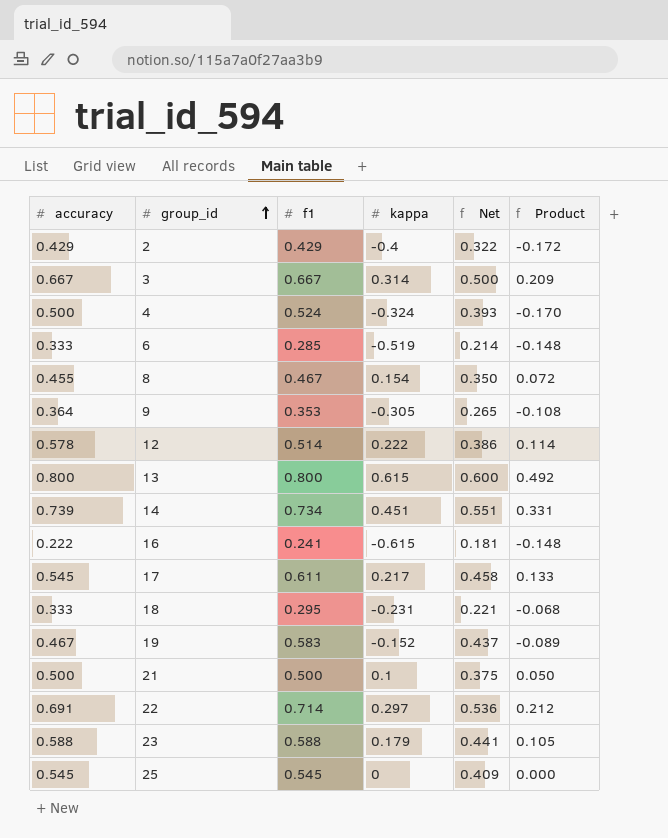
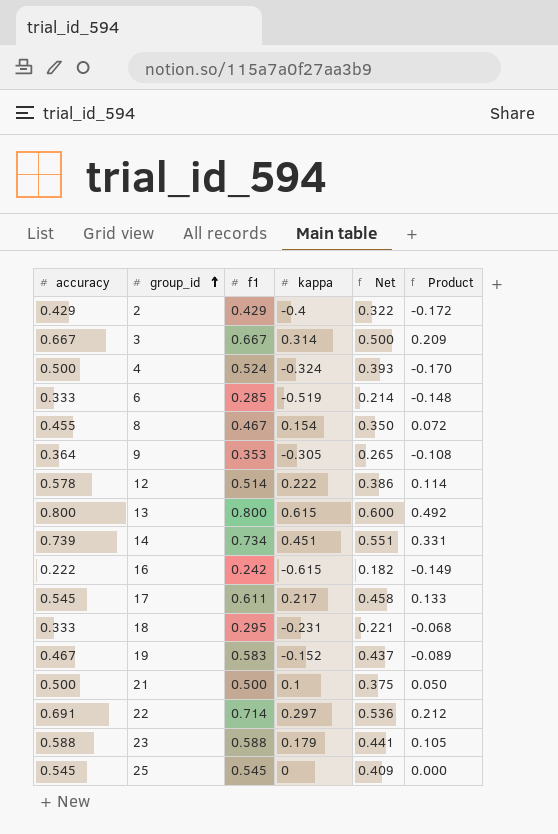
16 | f1: 0.241 -> 0.242
16 | Net: 0.181 -> 0.182
16 | Product: -0.148 -> -0.149

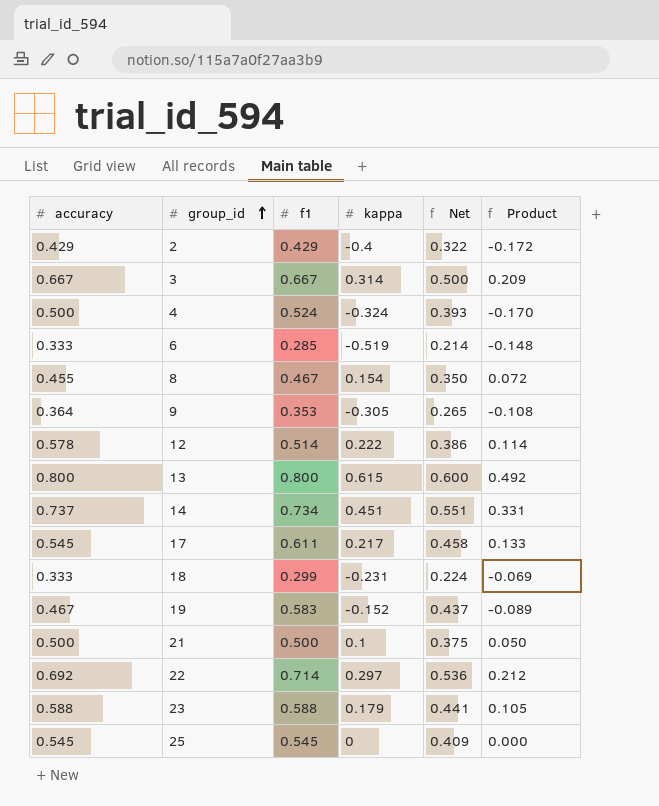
row 16: 0.222 | 0.242 | -0.615 | 0.182 | -0.149 -> none
14 | accuracy: 0.739 -> 0.737
18 | f1: 0.295 -> 0.299
18 | Net: 0.221 -> 0.224
18 | Product: -0.068 -> -0.069
22 | accuracy: 0.691 -> 0.692

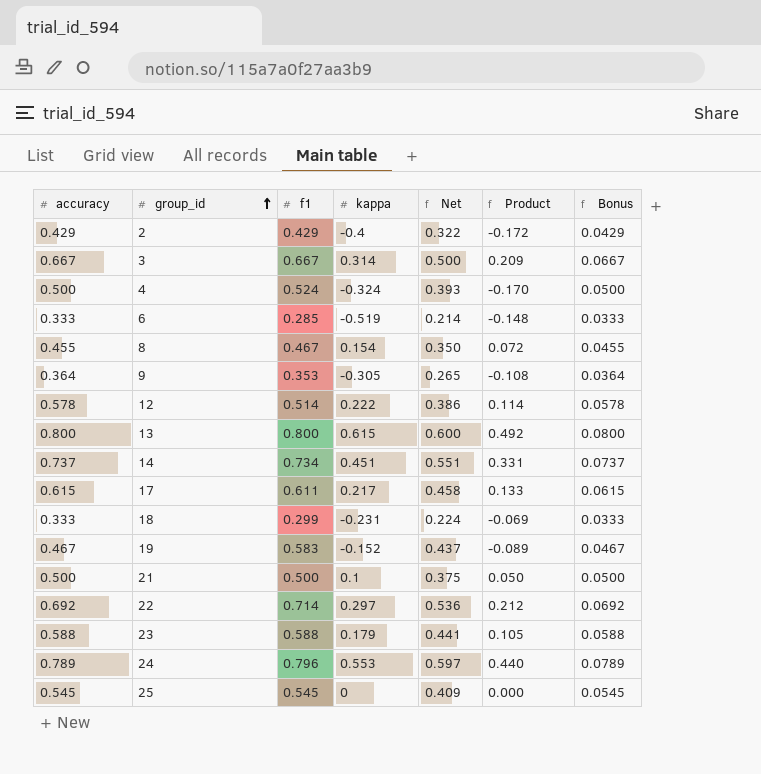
column Bonus | formula: none -> [accuracy] * 0.1
17 | accuracy: 0.545 -> 0.615
row 24: none -> 0.789 | 0.796 | 0.553 | 0.597 | 0.440 | 0.0789

